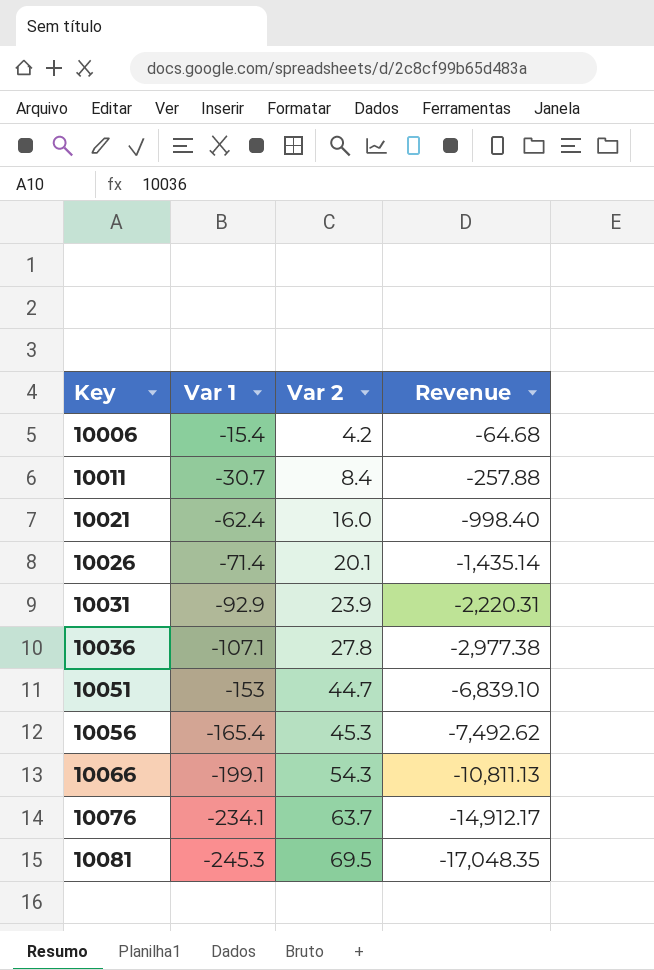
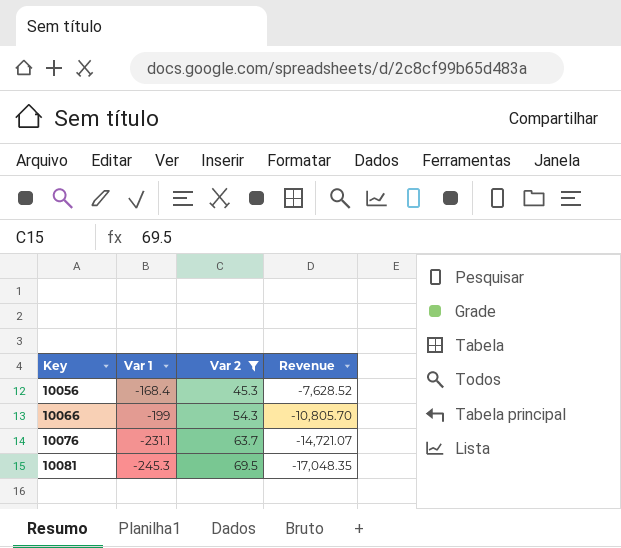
filter: none -> Var 2 >= 45.3
10056 | Var 1: -165.4 -> -168.4
10056 | Revenue: -7,492.62 -> -7,628.52
10066 | Var 1: -199.1 -> -199
10066 | Revenue: -10,811.13 -> -10,805.70
10076 | Var 1: -234.1 -> -231.1
10076 | Revenue: -14,912.17 -> -14,721.07

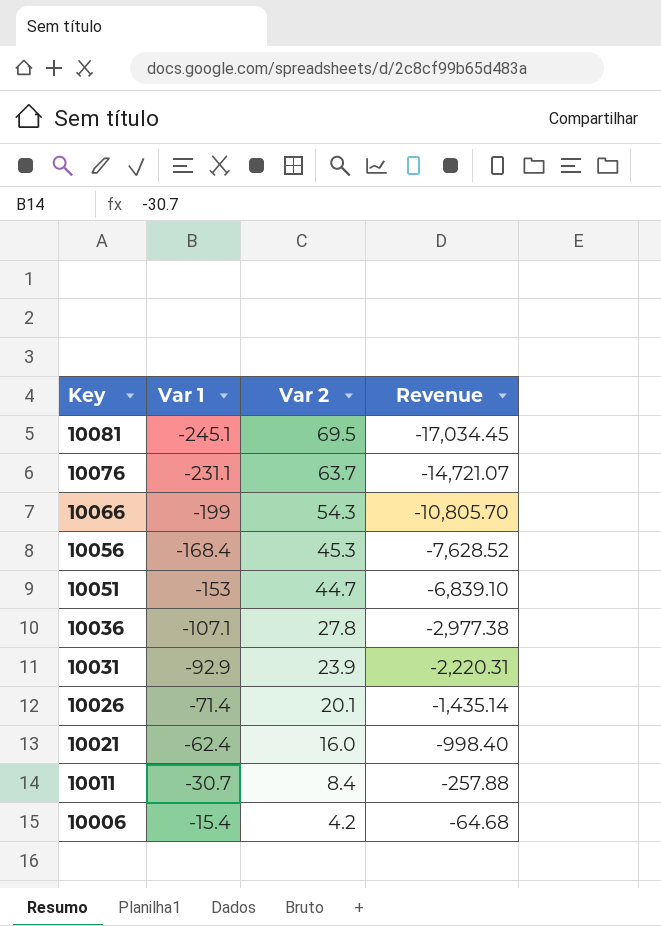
filter: Var 2 >= 45.3 -> none
row order: Key ascending -> Key descending
10081 | Var 1: -245.3 -> -245.1
10081 | Revenue: -17,048.35 -> -17,034.45

